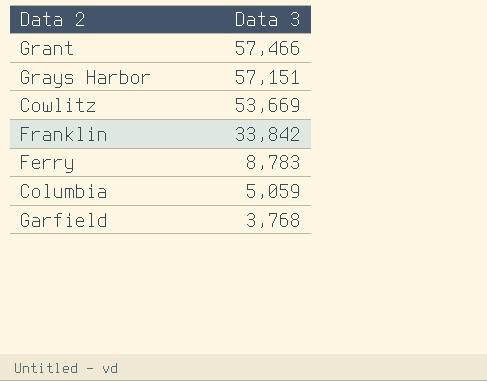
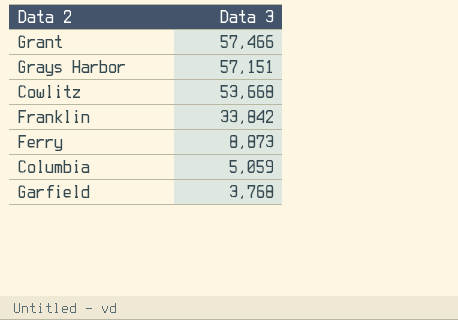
Cowlitz | Data 3: 53,669 -> 53,668
Ferry | Data 3: 8,783 -> 8,873

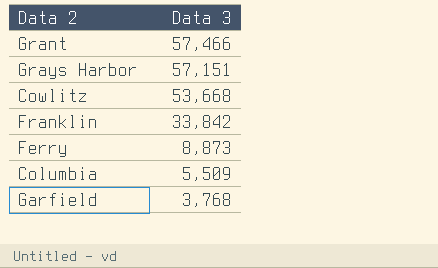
Columbia | Data 3: 5,059 -> 5,509

